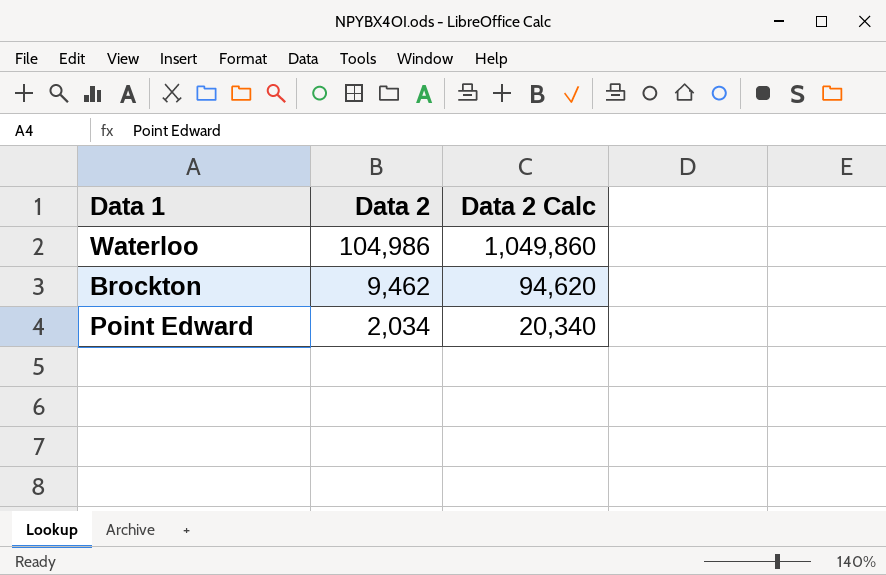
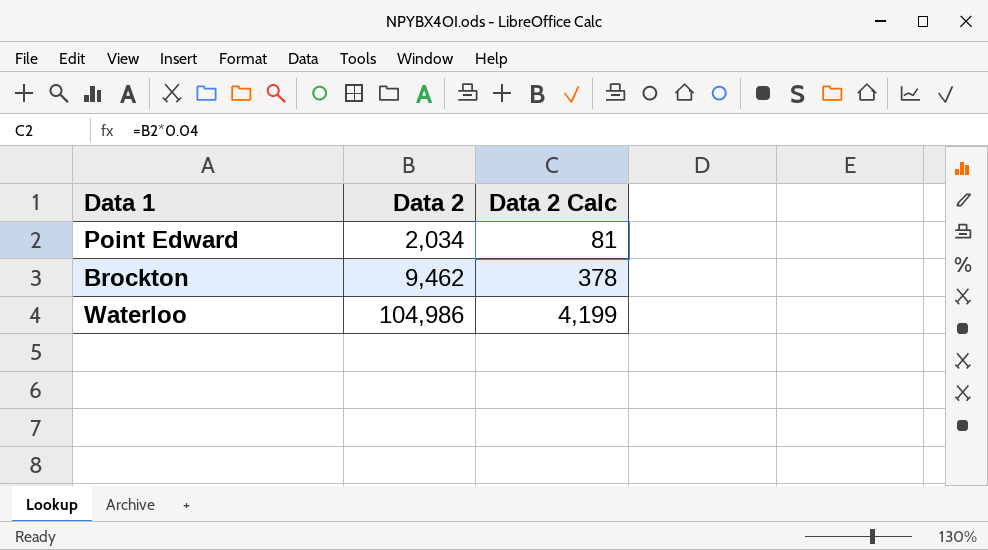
row order: Data 2 descending -> Data 2 ascending
column Data 2 Calc | formula: [Data 2] * 10 -> [Data 2] * 0.04

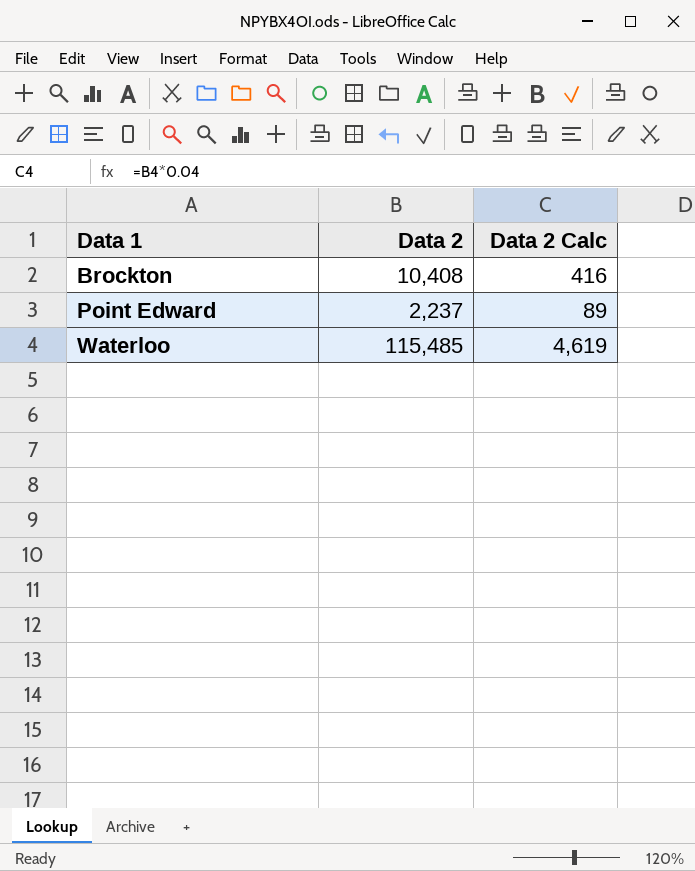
row order: Data 2 ascending -> Data 1 ascending
Brockton | Data 2: 9,462 -> 10,408
Brockton | Data 2 Calc: 378 -> 416
Point Edward | Data 2: 2,034 -> 2,237
Point Edward | Data 2 Calc: 81 -> 89
Waterloo | Data 2: 104,986 -> 115,485
Waterloo | Data 2 Calc: 4,199 -> 4,619

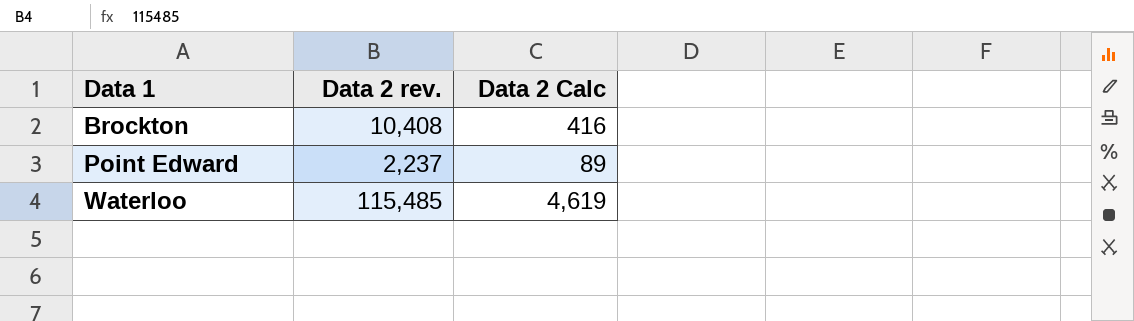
column name: Data 2 -> Data 2 rev.

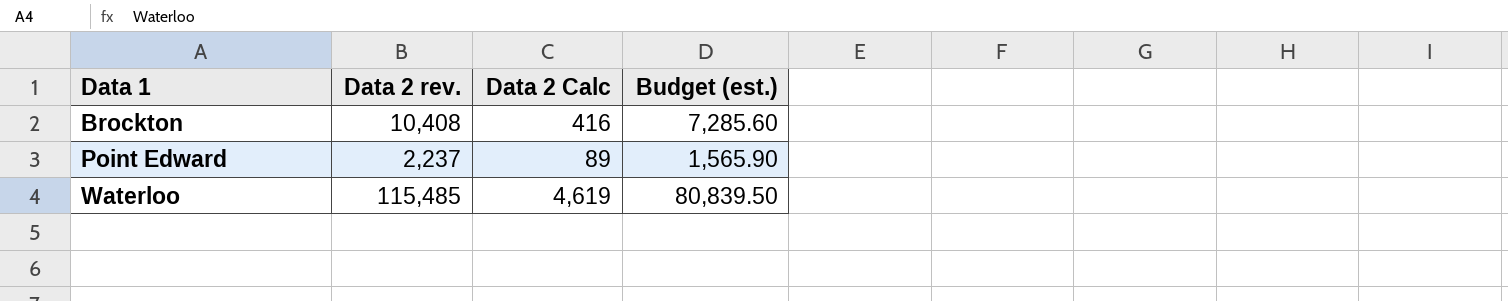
column Budget (est.) | formula: none -> [Data 2 rev.] * 0.7

